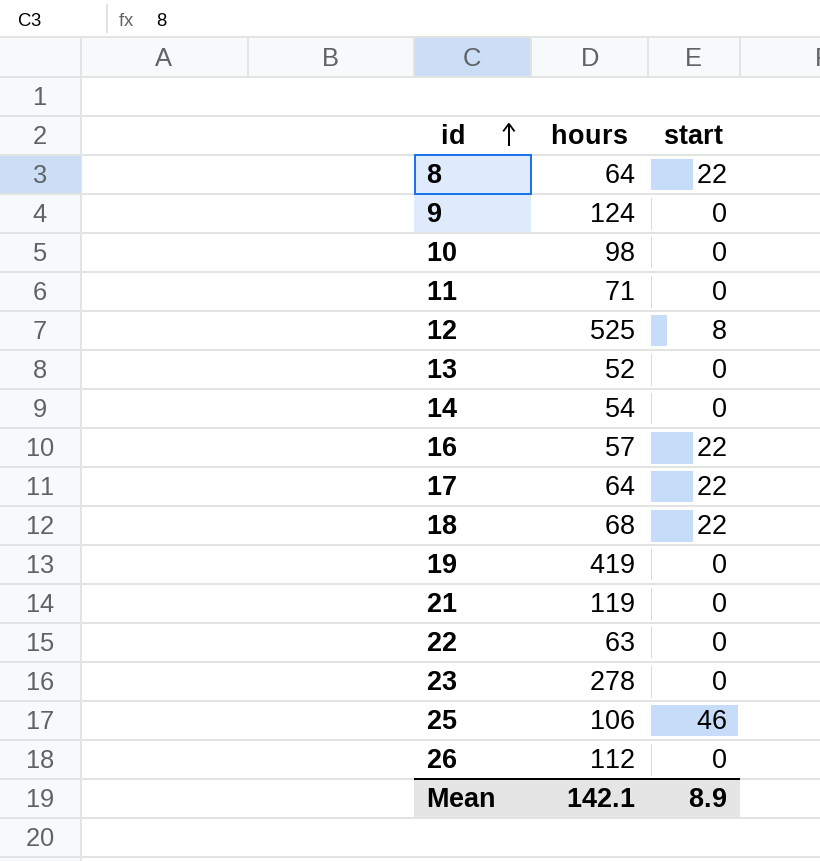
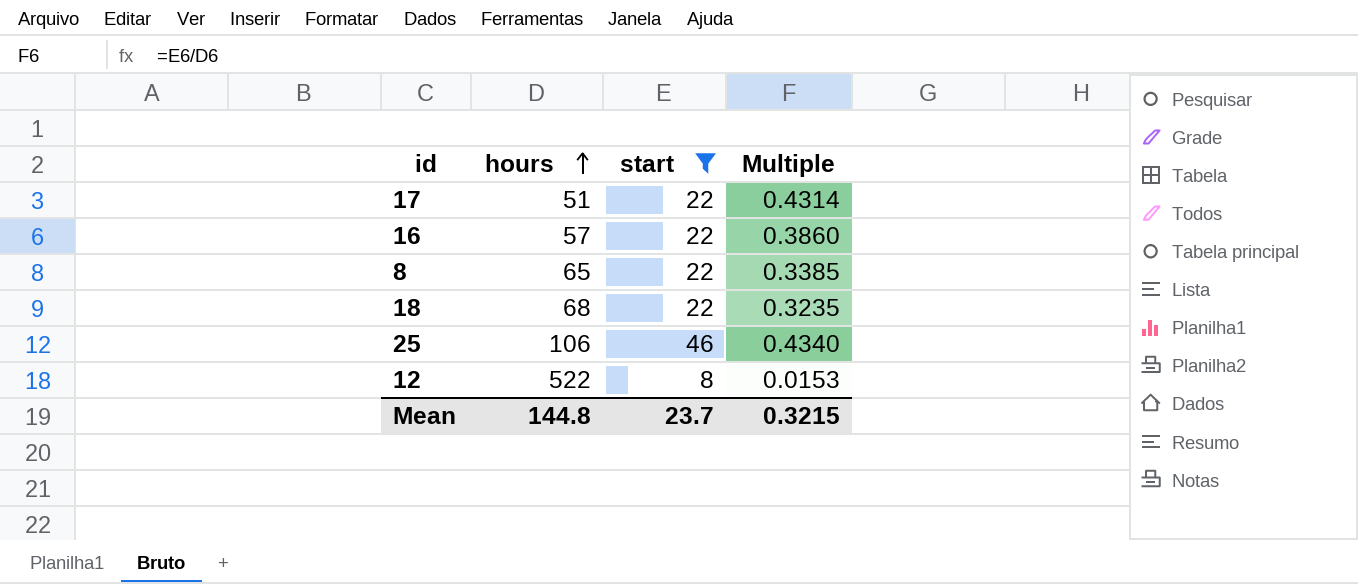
filter: none -> start != 0
row order: id ascending -> hours ascending
column Multiple | formula: none -> [start] / [hours]
17 | hours: 64 -> 51
8 | hours: 64 -> 65
12 | hours: 525 -> 522
Mean | hours: 142.1 -> 144.8
Mean | start: 8.9 -> 23.7

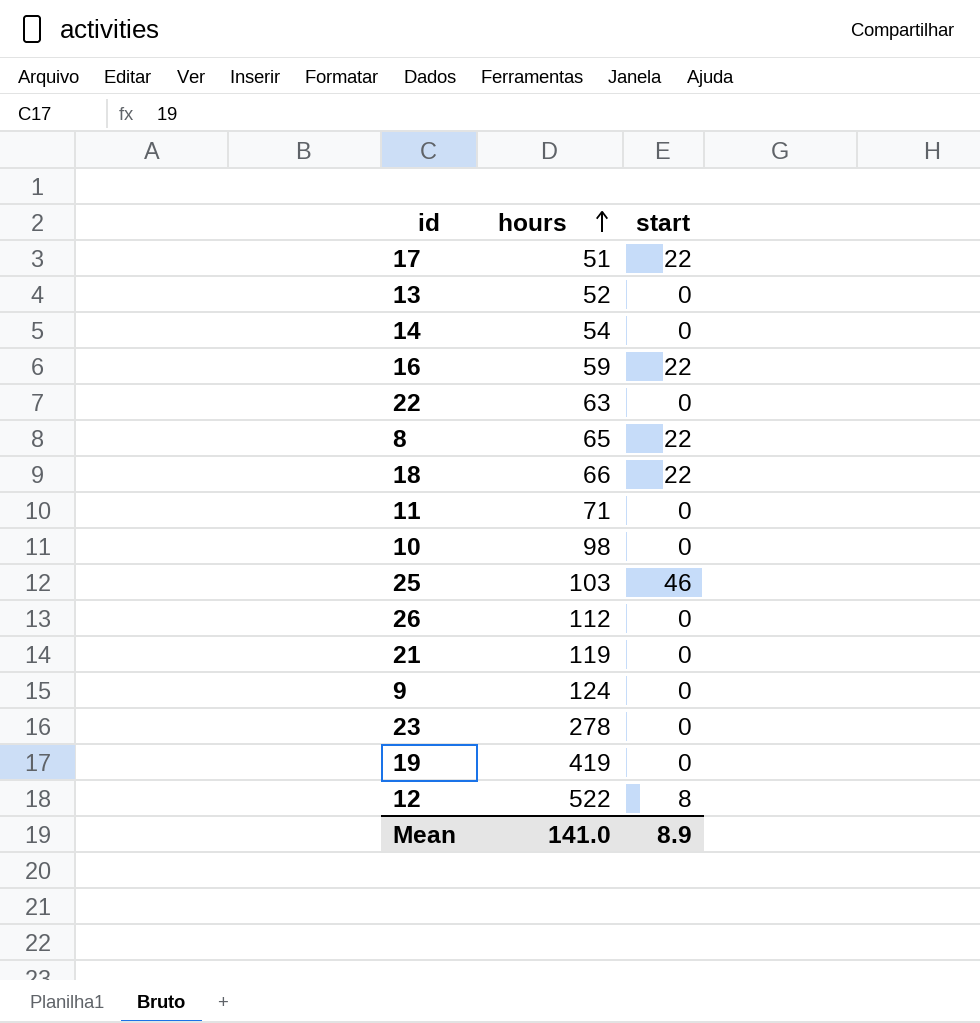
filter: start != 0 -> none
column Multiple | formula: [start] / [hours] -> none
16 | hours: 57 -> 59
18 | hours: 68 -> 66
25 | hours: 106 -> 103
Mean | hours: 144.8 -> 141.0
Mean | start: 23.7 -> 8.9

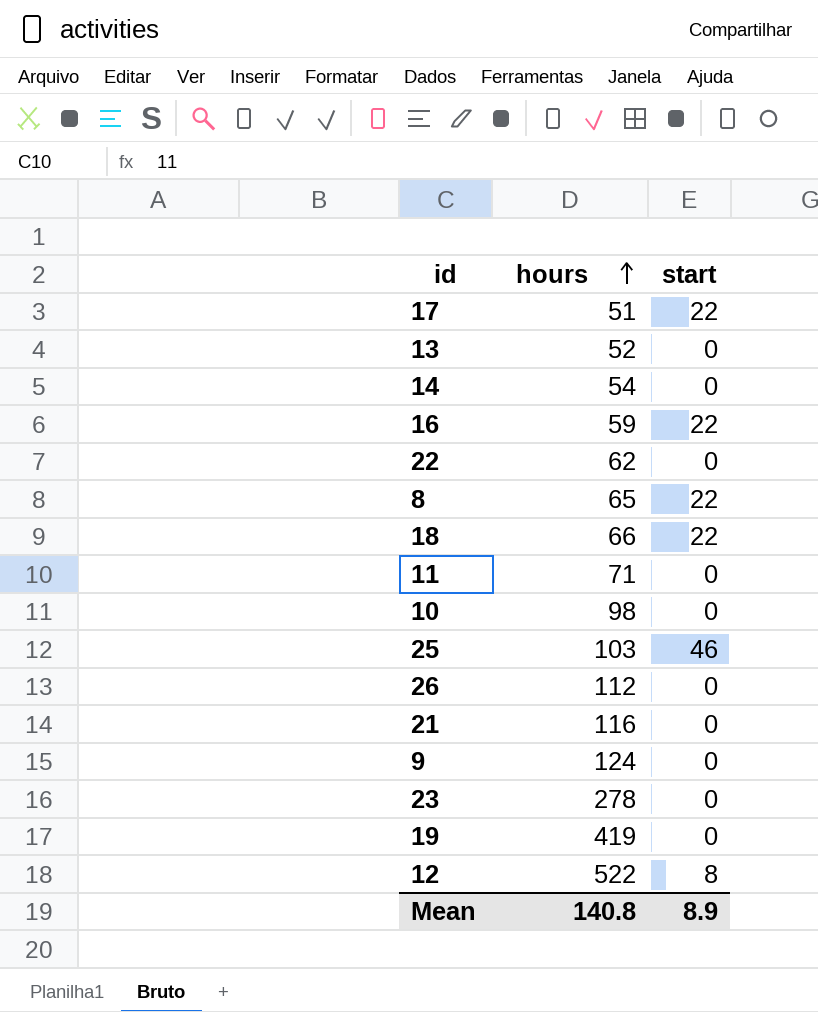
22 | hours: 63 -> 62
21 | hours: 119 -> 116
Mean | hours: 141.0 -> 140.8

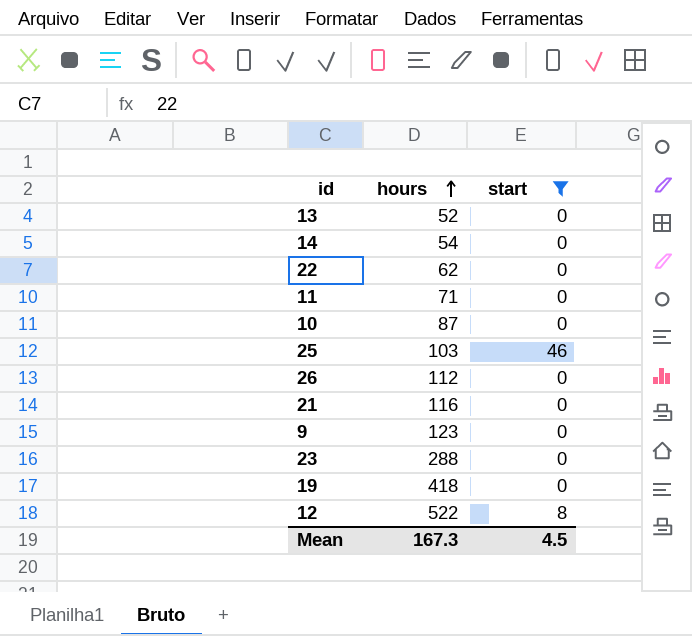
filter: none -> start != 22
10 | hours: 98 -> 87
9 | hours: 124 -> 123
23 | hours: 278 -> 288
19 | hours: 419 -> 418
Mean | hours: 140.8 -> 167.3
Mean | start: 8.9 -> 4.5

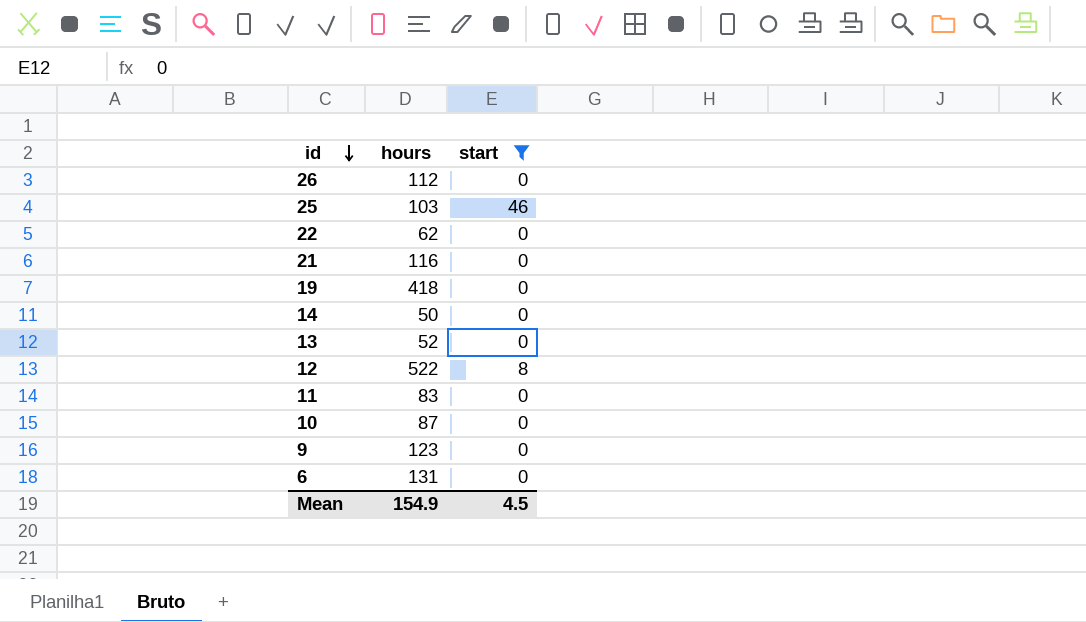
row order: hours ascending -> id descending
row 23: 288 | 0 -> none
14 | hours: 54 -> 50
11 | hours: 71 -> 83
row 6: none -> 131 | 0
Mean | hours: 167.3 -> 154.9

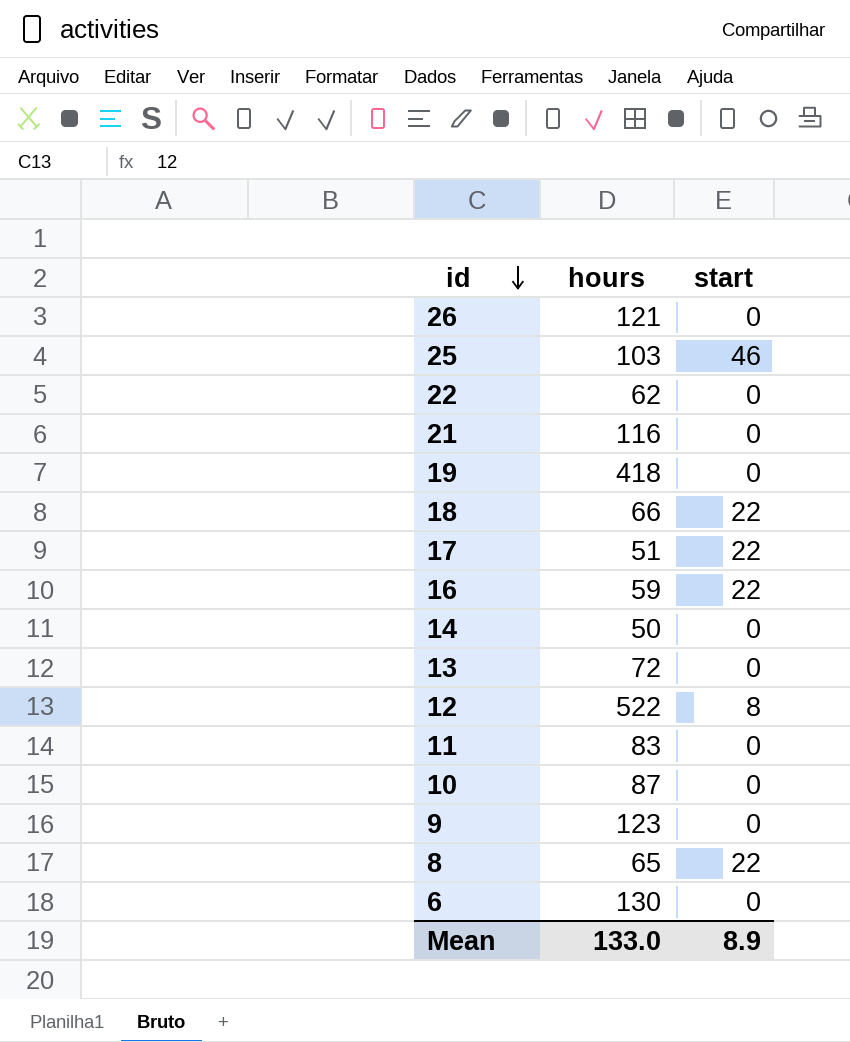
filter: start != 22 -> none
26 | hours: 112 -> 121
13 | hours: 52 -> 72
6 | hours: 131 -> 130
Mean | hours: 154.9 -> 133.0
Mean | start: 4.5 -> 8.9

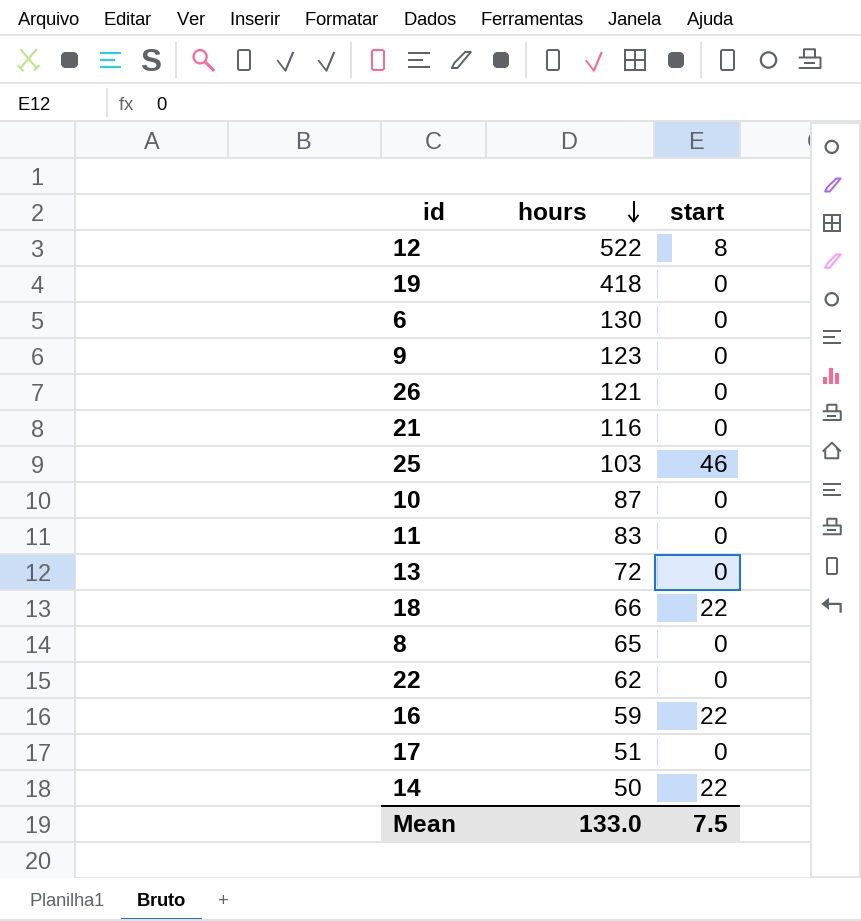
row order: id descending -> hours descending
8 | start: 22 -> 0
17 | start: 22 -> 0
14 | start: 0 -> 22
Mean | start: 8.9 -> 7.5

